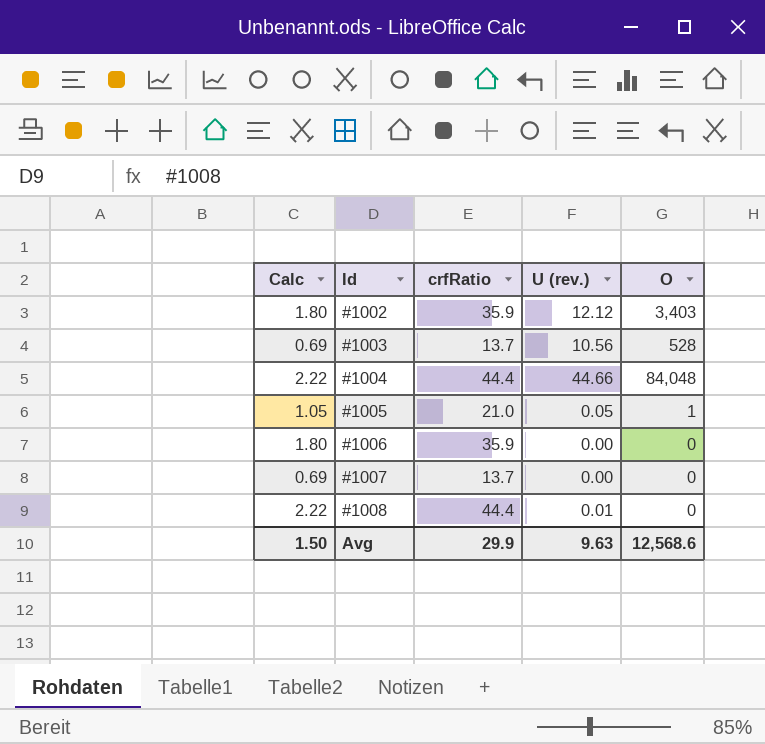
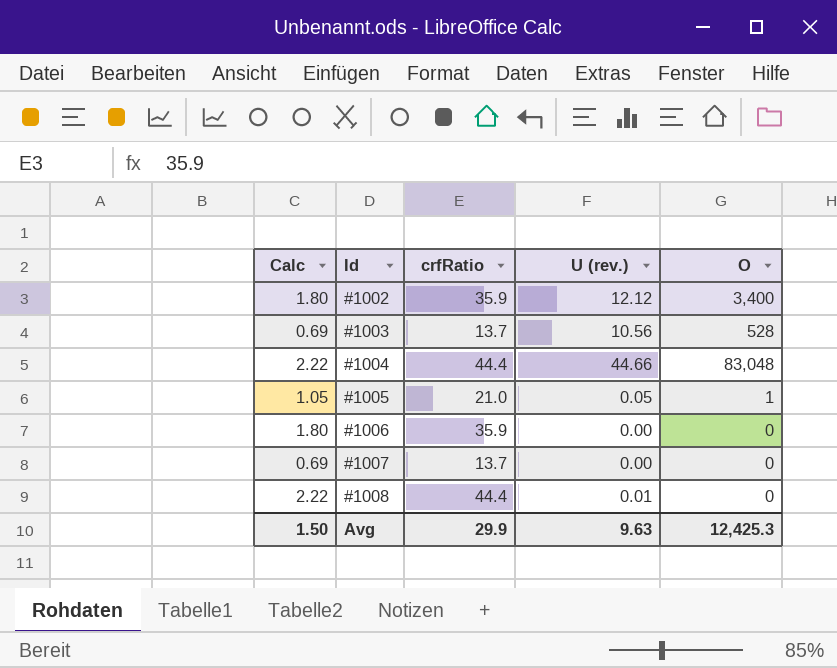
#1002 | O: 3,403 -> 3,400
#1004 | O: 84,048 -> 83,048
Avg | O: 12,568.6 -> 12,425.3

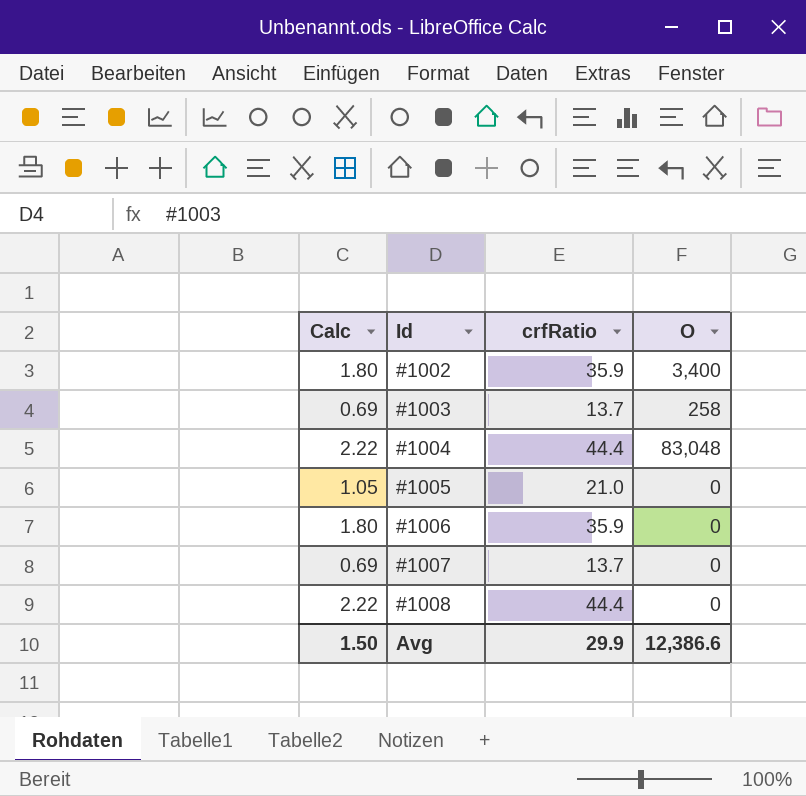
column U (rev.) | position: 4 -> none
#1003 | O: 528 -> 258
#1005 | O: 1 -> 0
Avg | O: 12,425.3 -> 12,386.6

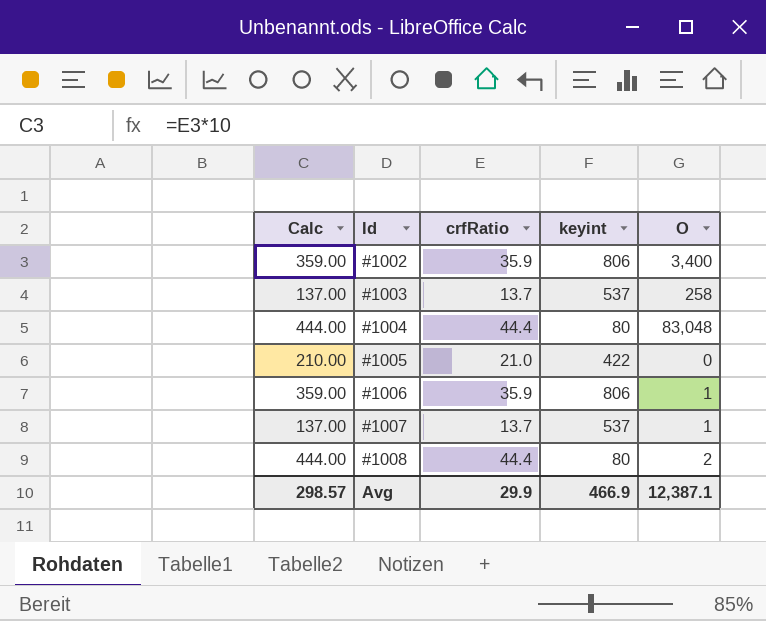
column Calc | formula: [crfRatio] * 0.05 -> [crfRatio] * 10
column keyint | position: none -> 4
#1006 | O: 0 -> 1
#1007 | O: 0 -> 1
#1008 | O: 0 -> 2
Avg | Calc: 1.50 -> 298.57
Avg | O: 12,386.6 -> 12,387.1

